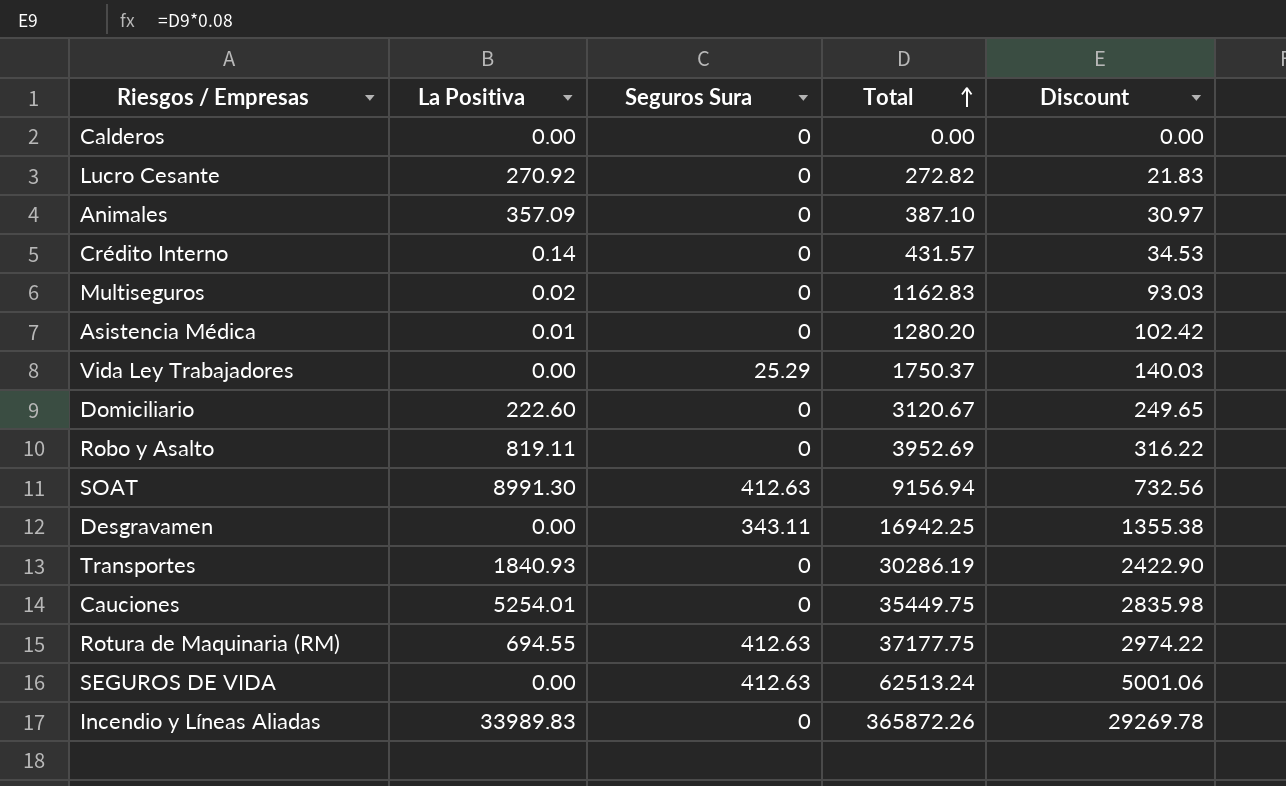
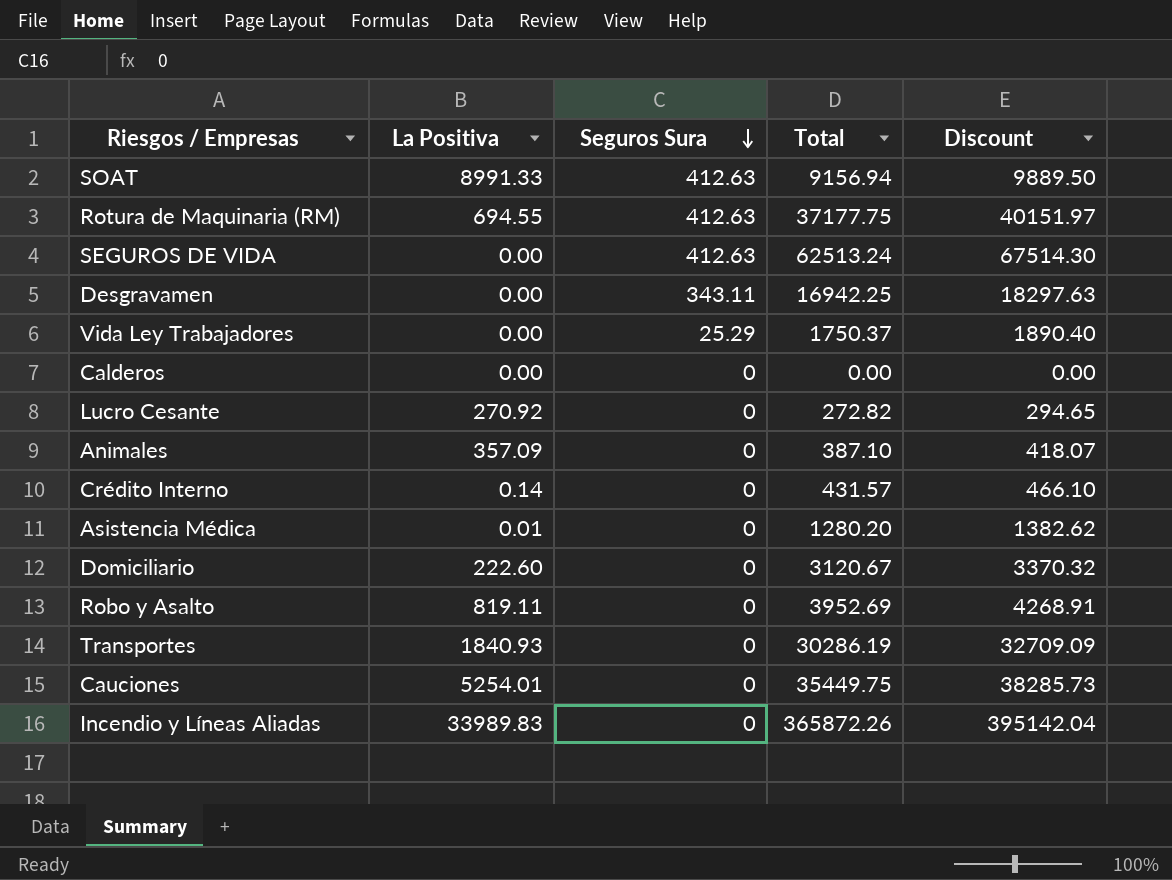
row order: Total ascending -> Seguros Sura descending
column Discount | formula: [Total] * 0.08 -> [Total] * 1.08
row Multiseguros: 0.02 | 0 | 1162.83 | 93.03 -> none
SOAT | La Positiva: 8991.30 -> 8991.33

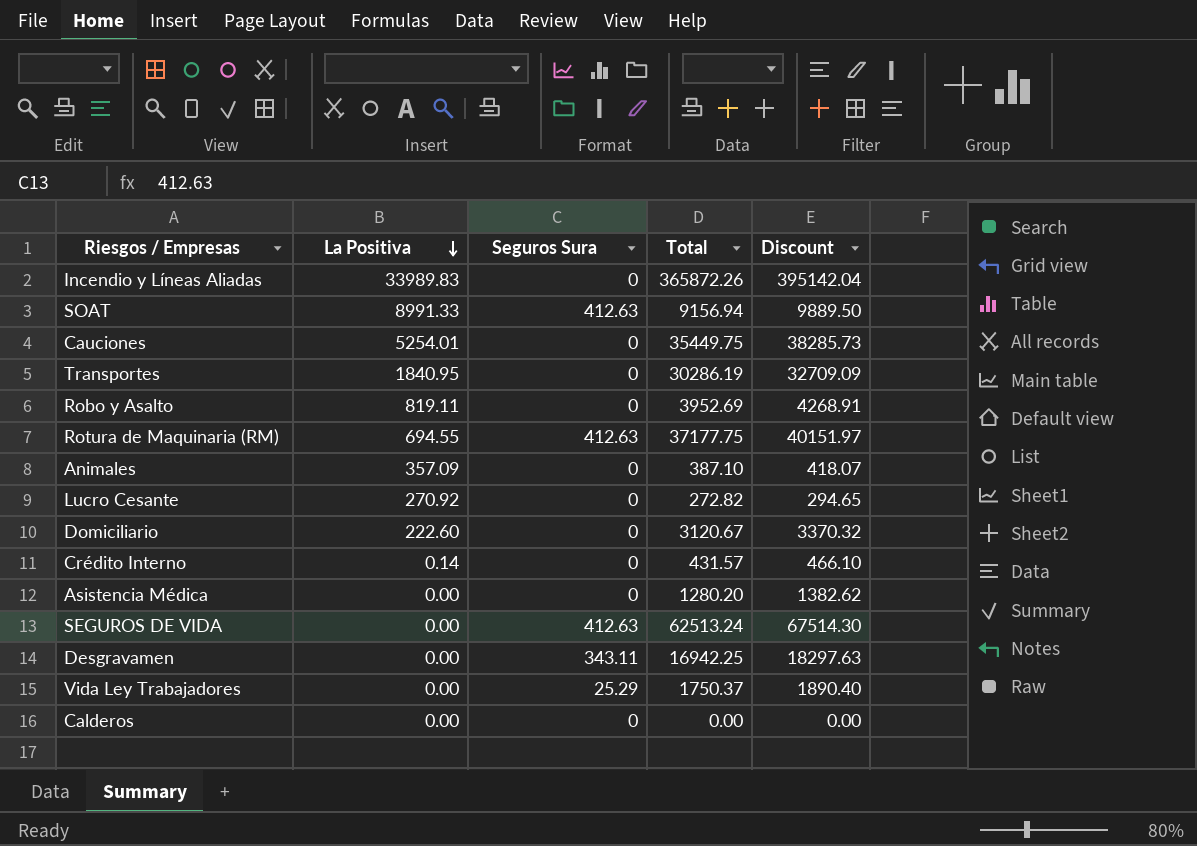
row order: Seguros Sura descending -> La Positiva descending
Transportes | La Positiva: 1840.93 -> 1840.95
Asistencia Médica | La Positiva: 0.01 -> 0.00

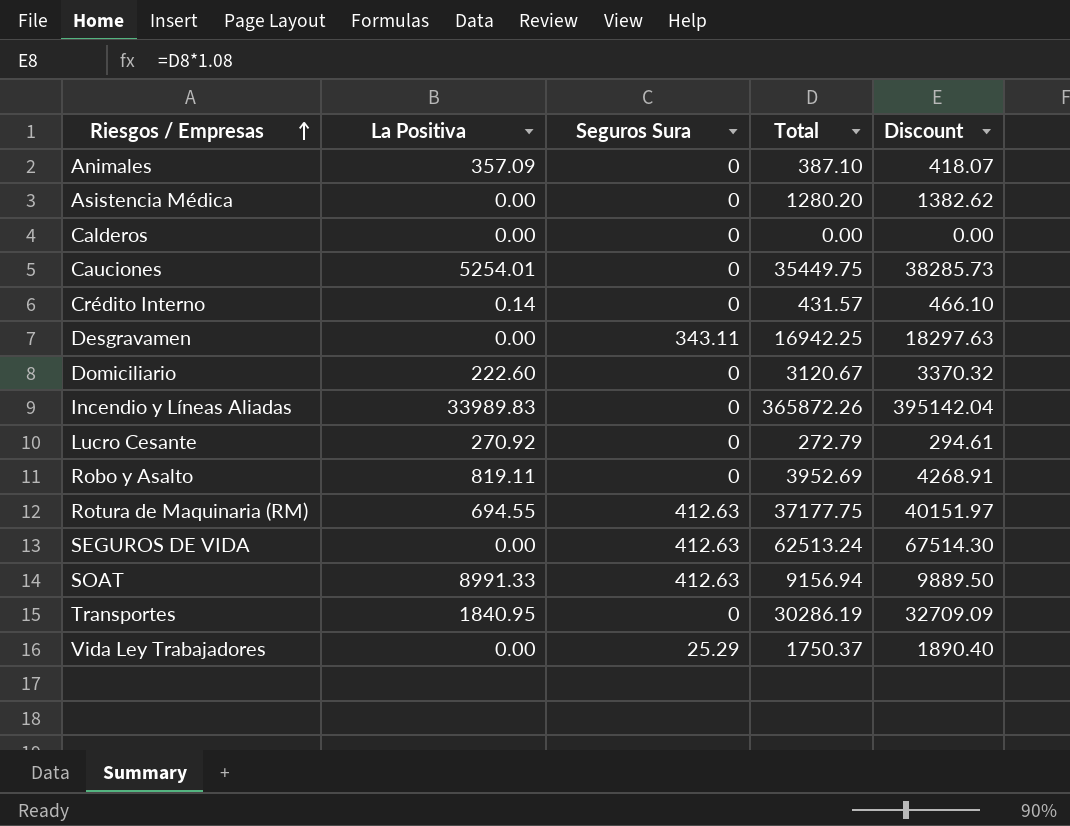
row order: La Positiva descending -> Riesgos / Empresas ascending
Lucro Cesante | Total: 272.82 -> 272.79
Lucro Cesante | Discount: 294.65 -> 294.61

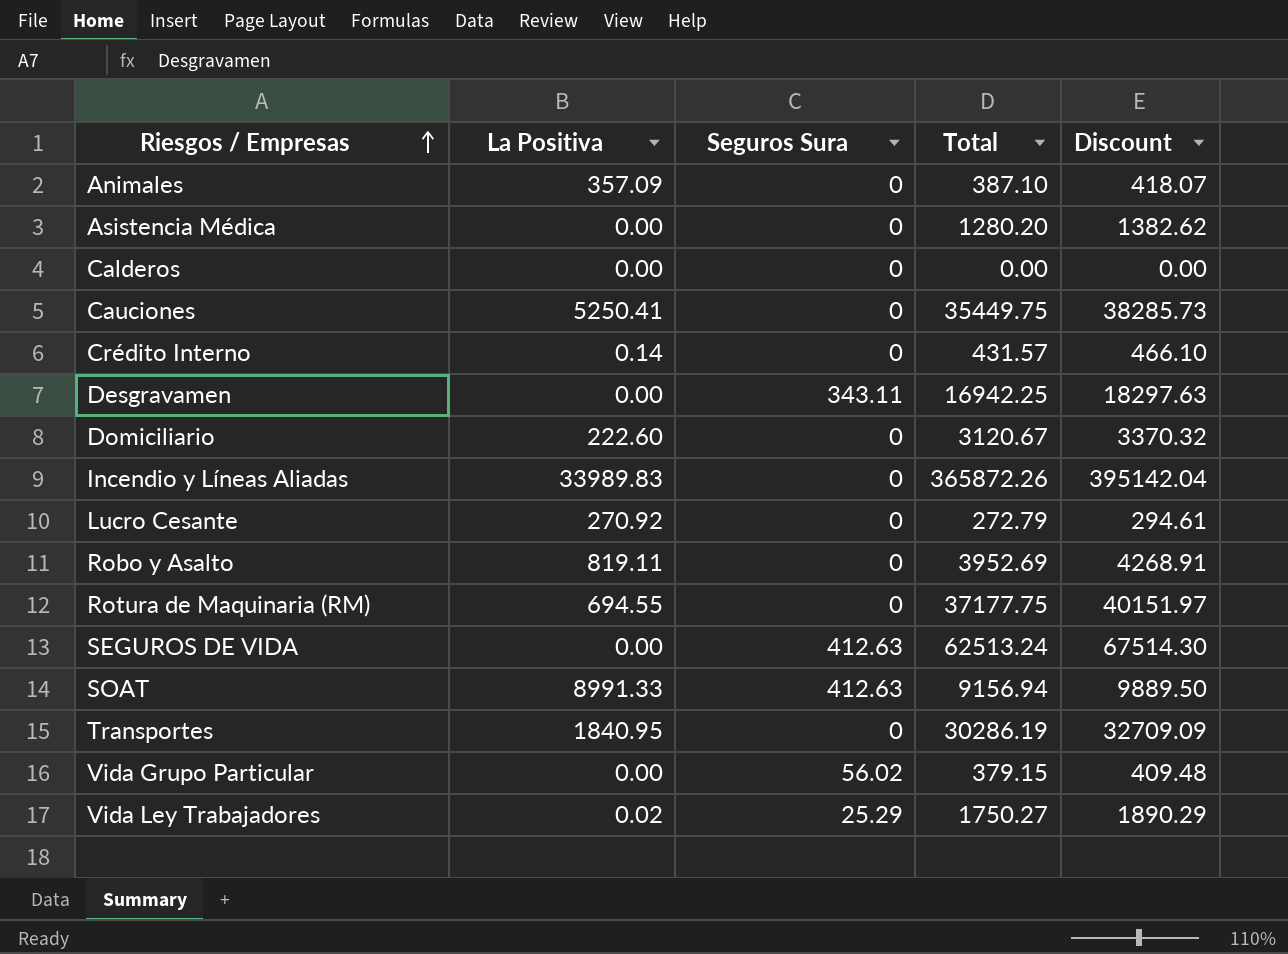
Cauciones | La Positiva: 5254.01 -> 5250.41
Rotura de Maquinaria (RM) | Seguros Sura: 412.63 -> 0
row Vida Grupo Particular: none -> 0.00 | 56.02 | 379.15 | 409.48
Vida Ley Trabajadores | La Positiva: 0.00 -> 0.02
Vida Ley Trabajadores | Total: 1750.37 -> 1750.27
Vida Ley Trabajadores | Discount: 1890.40 -> 1890.29

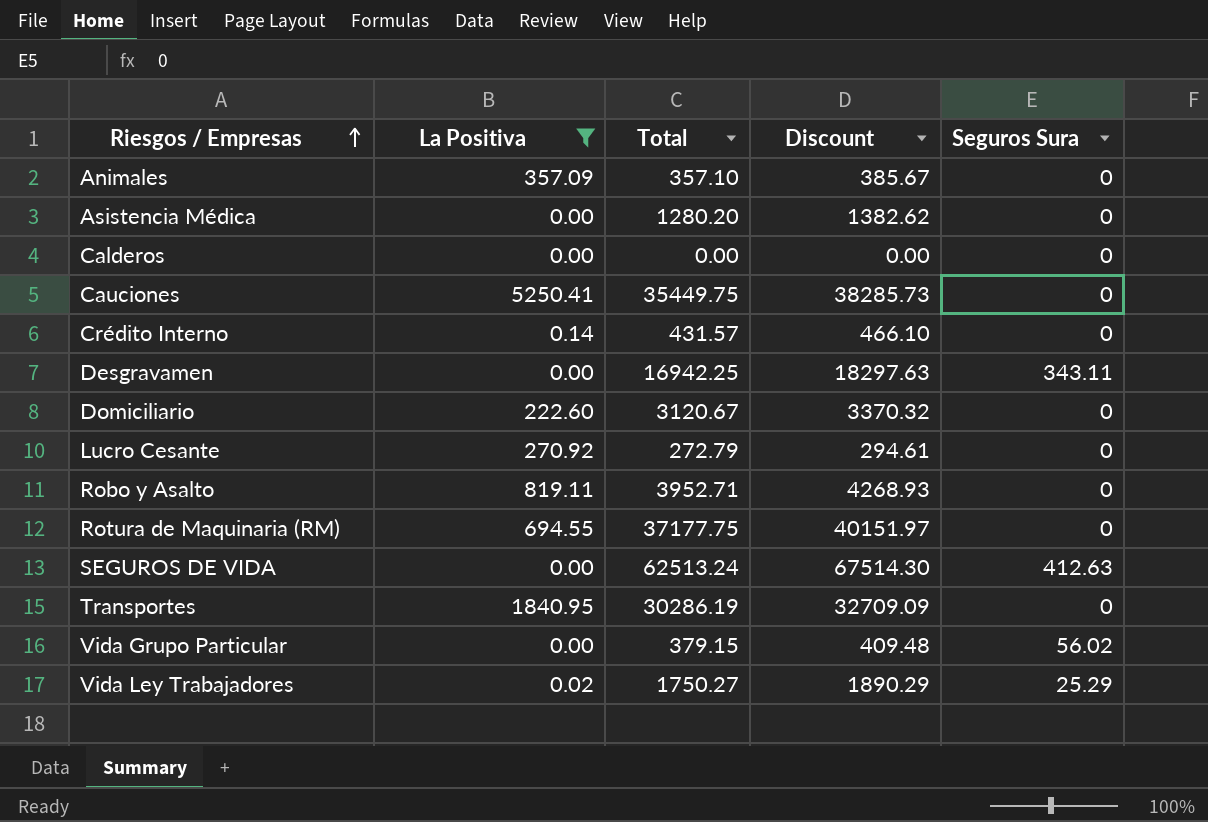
filter: none -> La Positiva <= 5250.41
column Seguros Sura | position: 3 -> 5
Animales | Total: 387.10 -> 357.10
Animales | Discount: 418.07 -> 385.67
Robo y Asalto | Total: 3952.69 -> 3952.71
Robo y Asalto | Discount: 4268.91 -> 4268.93

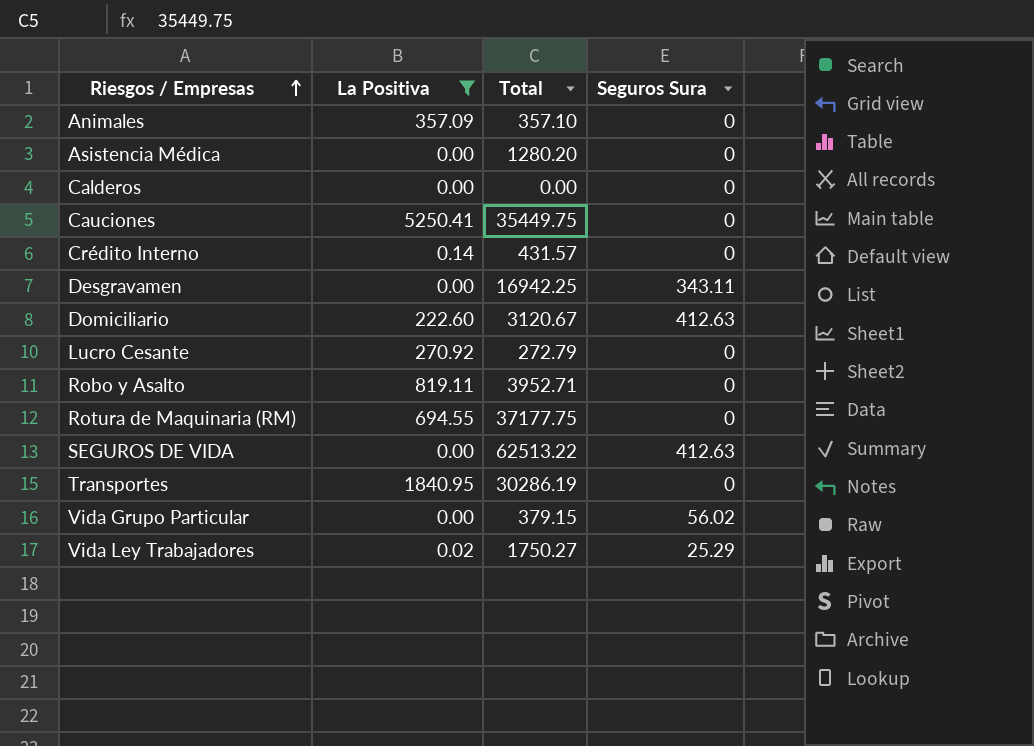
column Discount | formula: [Total] * 1.08 -> none
Domiciliario | Seguros Sura: 0 -> 412.63
SEGUROS DE VIDA | Total: 62513.24 -> 62513.22

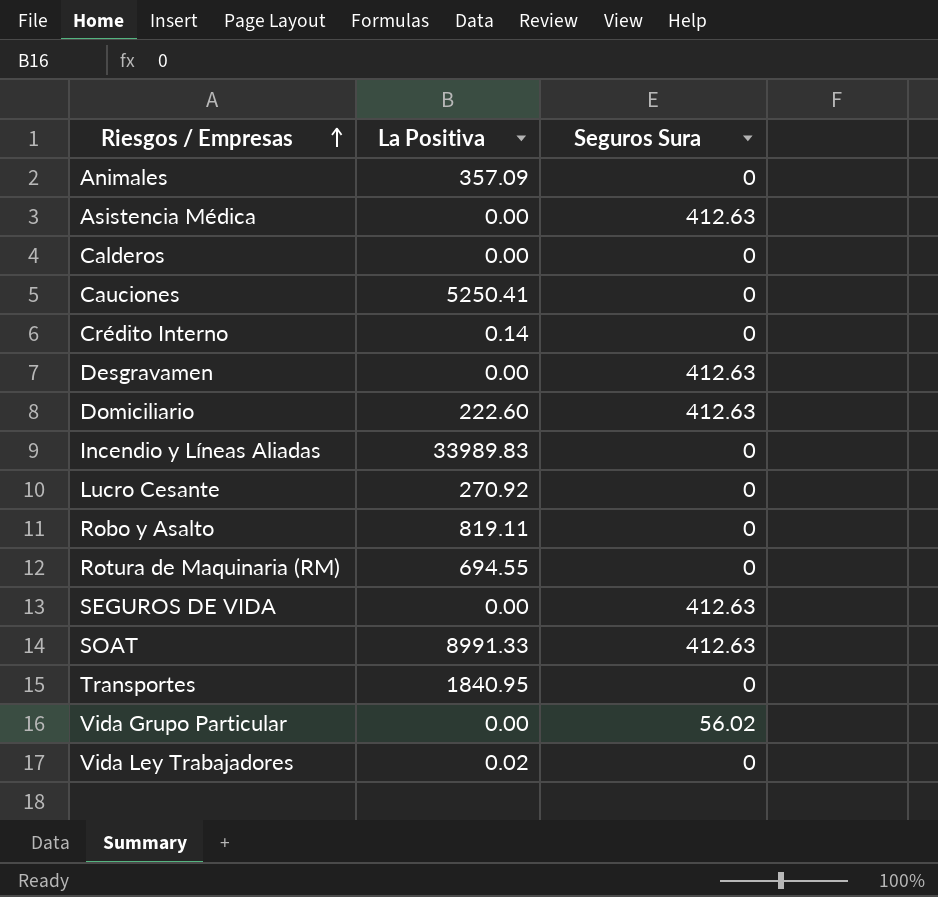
filter: La Positiva <= 5250.41 -> none
column Total | position: 3 -> none
Asistencia Médica | Seguros Sura: 0 -> 412.63
Desgravamen | Seguros Sura: 343.11 -> 412.63
Vida Ley Trabajadores | Seguros Sura: 25.29 -> 0

